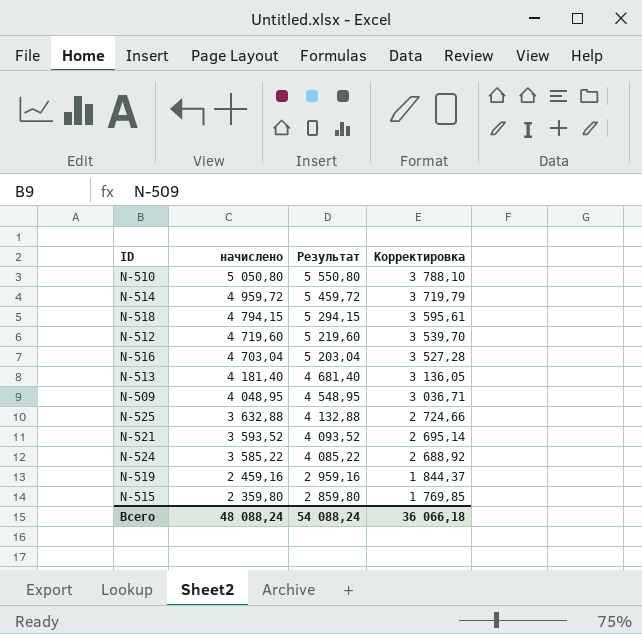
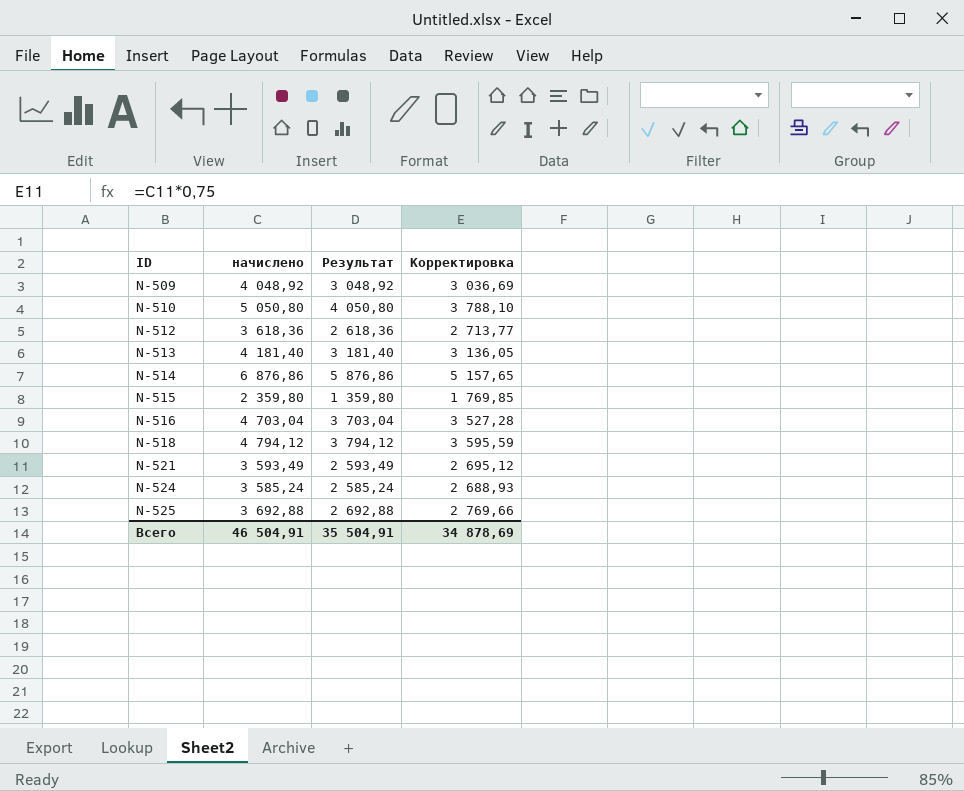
row order: начислено descending -> ID ascending
column Результат | formula: [начислено] + 500 -> [начислено] - 1000
row N-519: 2 459,16 | 2 959,16 | 1 844,37 -> none
N-509 | начислено: 4 048,95 -> 4 048,92
N-509 | Корректировка: 3 036,71 -> 3 036,69
N-512 | начислено: 4 719,60 -> 3 618,36
N-512 | Корректировка: 3 539,70 -> 2 713,77
N-514 | начислено: 4 959,72 -> 6 876,86
N-514 | Корректировка: 3 719,79 -> 5 157,65
N-518 | начислено: 4 794,15 -> 4 794,12
N-518 | Корректировка: 3 595,61 -> 3 595,59
N-521 | начислено: 3 593,52 -> 3 593,49
N-521 | Корректировка: 2 695,14 -> 2 695,12
N-524 | начислено: 3 585,22 -> 3 585,24
N-524 | Корректировка: 2 688,92 -> 2 688,93
N-525 | начислено: 3 632,88 -> 3 692,88
N-525 | Корректировка: 2 724,66 -> 2 769,66
Всего | начислено: 48 088,24 -> 46 504,91
Всего | Результат: 54 088,24 -> 35 504,91
Всего | Корректировка: 36 066,18 -> 34 878,69

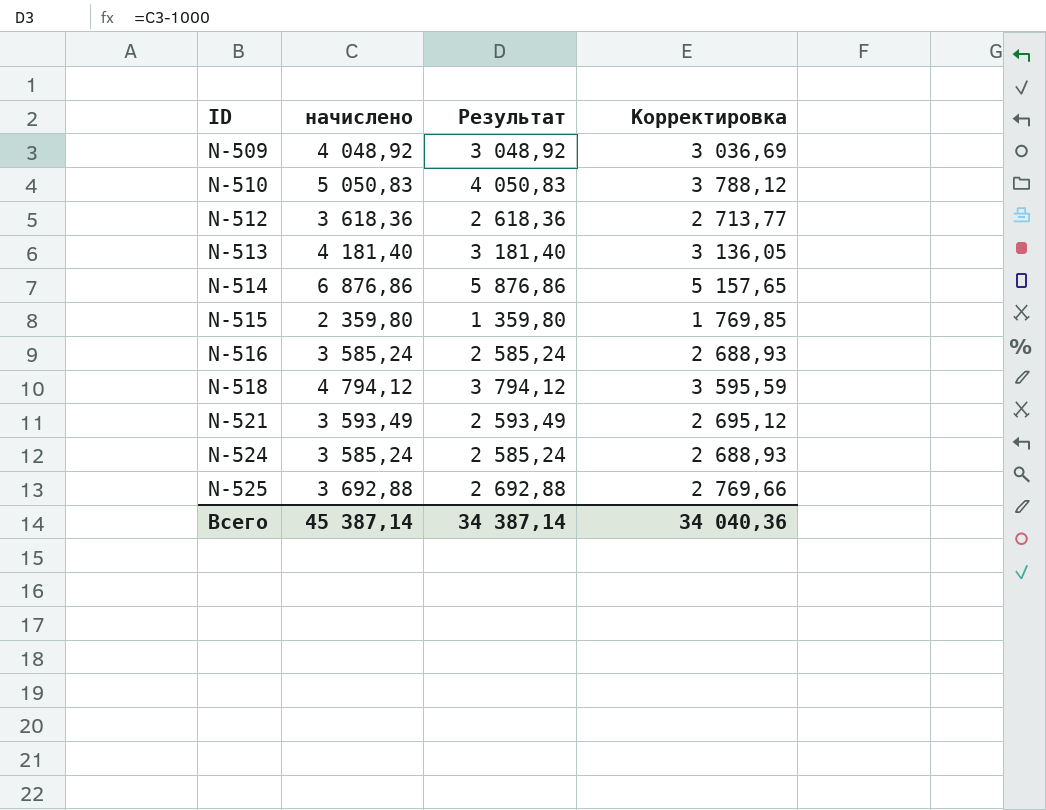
N-510 | начислено: 5 050,80 -> 5 050,83
N-510 | Результат: 4 050,80 -> 4 050,83
N-510 | Корректировка: 3 788,10 -> 3 788,12
N-516 | начислено: 4 703,04 -> 3 585,24
N-516 | Результат: 3 703,04 -> 2 585,24
N-516 | Корректировка: 3 527,28 -> 2 688,93
Всего | начислено: 46 504,91 -> 45 387,14
Всего | Результат: 35 504,91 -> 34 387,14
Всего | Корректировка: 34 878,69 -> 34 040,36

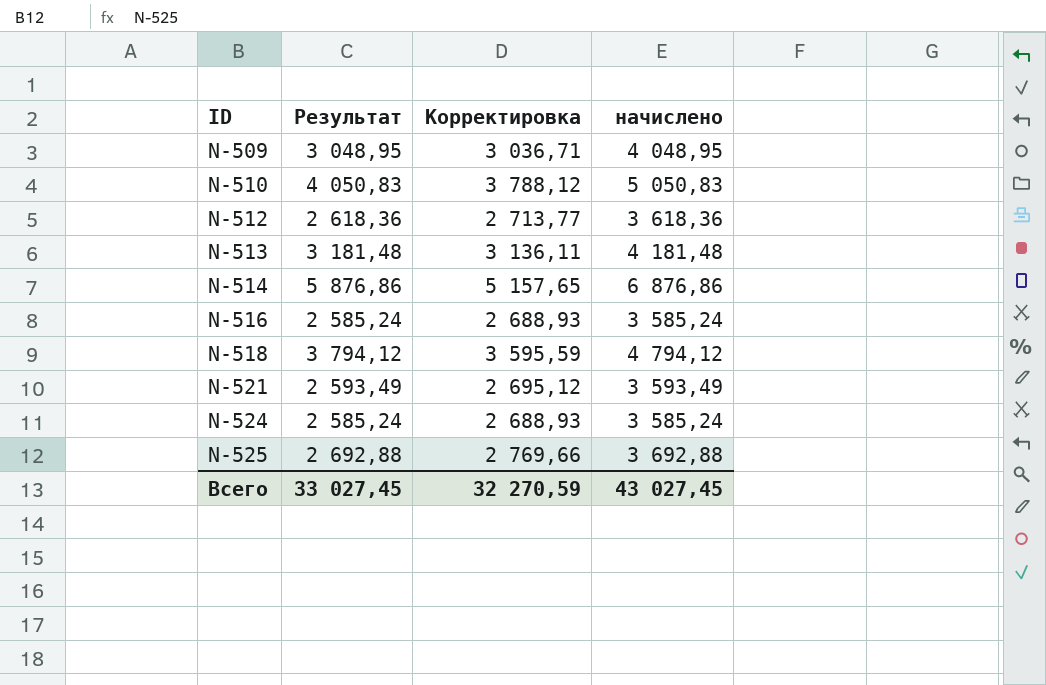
column начислено | position: 2 -> 4
row N-515: 2 359,80 | 1 359,80 | 1 769,85 -> none
N-509 | Результат: 3 048,92 -> 3 048,95
N-509 | Корректировка: 3 036,69 -> 3 036,71
N-509 | начислено: 4 048,92 -> 4 048,95
N-513 | Результат: 3 181,40 -> 3 181,48
N-513 | Корректировка: 3 136,05 -> 3 136,11
N-513 | начислено: 4 181,40 -> 4 181,48
Всего | Результат: 34 387,14 -> 33 027,45
Всего | Корректировка: 34 040,36 -> 32 270,59
Всего | начислено: 45 387,14 -> 43 027,45

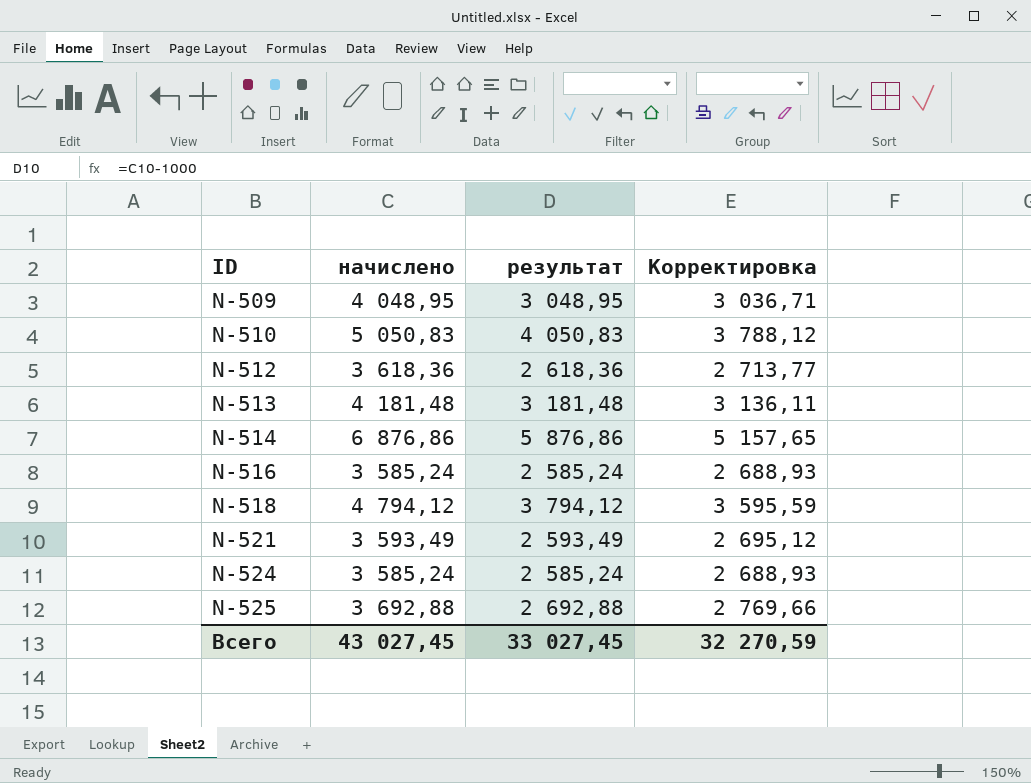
column начислено | position: 4 -> 2
column name: Результат -> результат

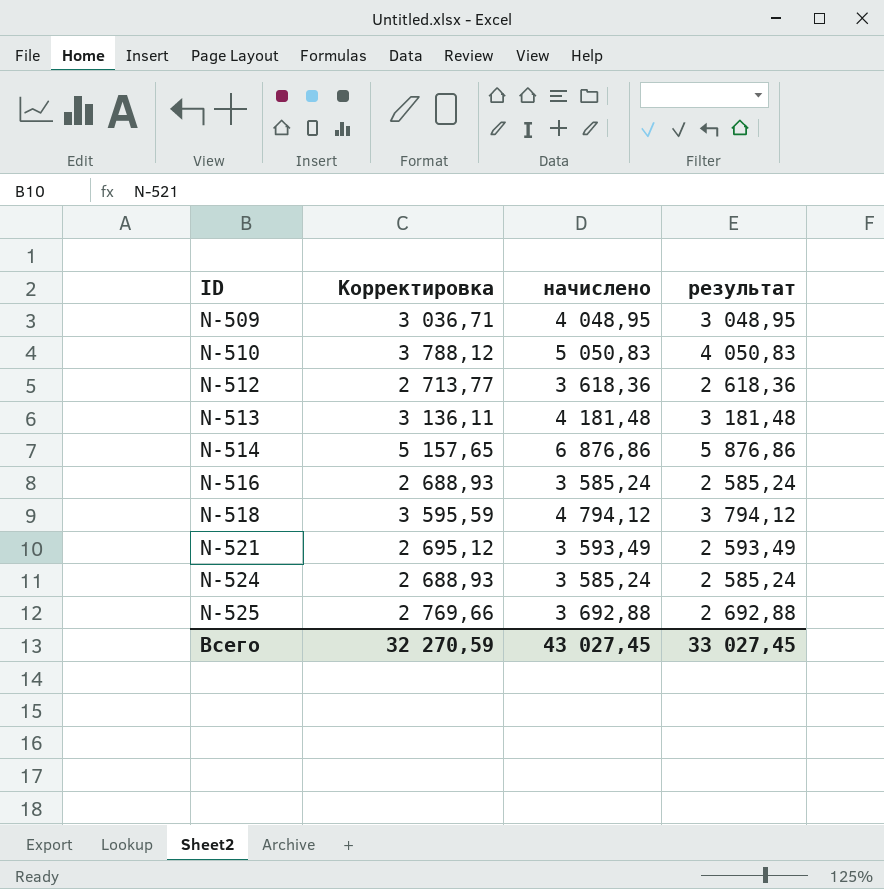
column Корректировка | position: 4 -> 2

